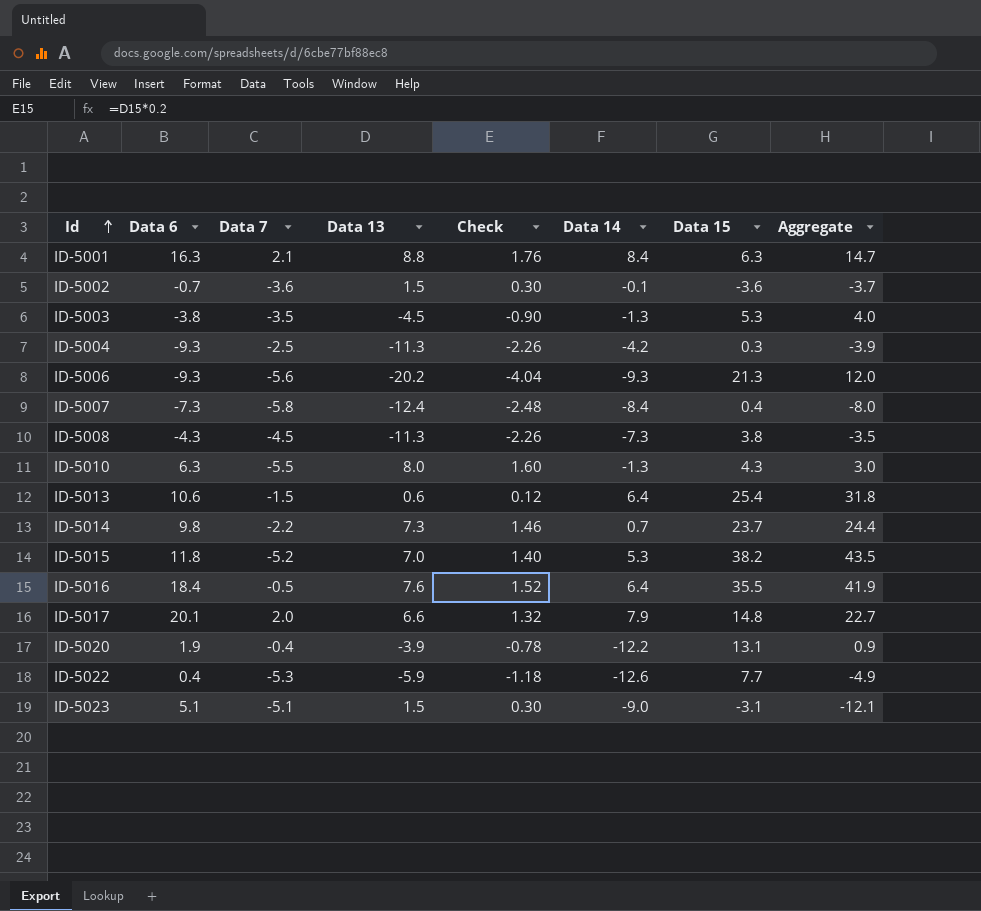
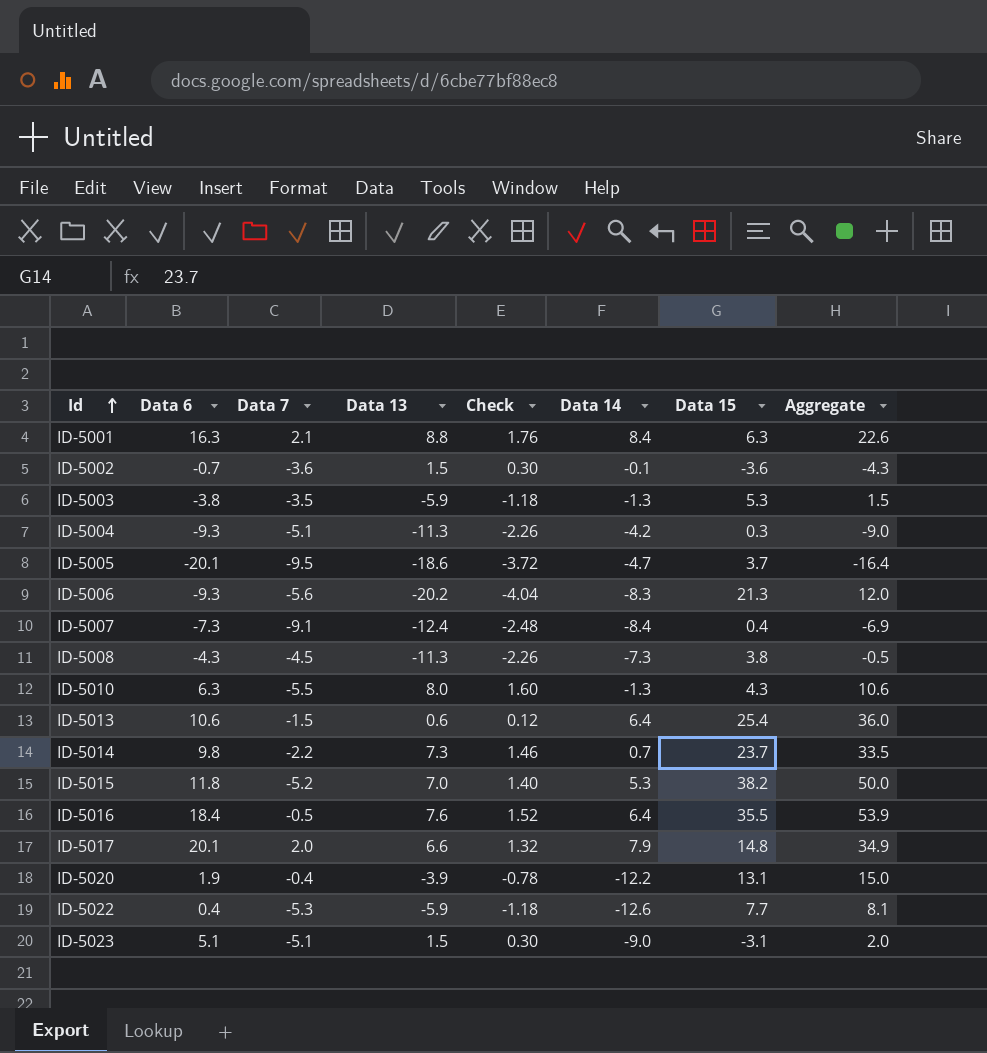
column Aggregate | formula: [Data 14] + [Data 15] -> [Data 6] + [Data 15]
ID-5003 | Data 13: -4.5 -> -5.9
ID-5003 | Check: -0.90 -> -1.18
ID-5004 | Data 7: -2.5 -> -5.1
row ID-5005: none -> -20.1 | -9.5 | -18.6 | -3.72 | -4.7 | 3.7 | -16.4
ID-5006 | Data 14: -9.3 -> -8.3
ID-5007 | Data 7: -5.8 -> -9.1

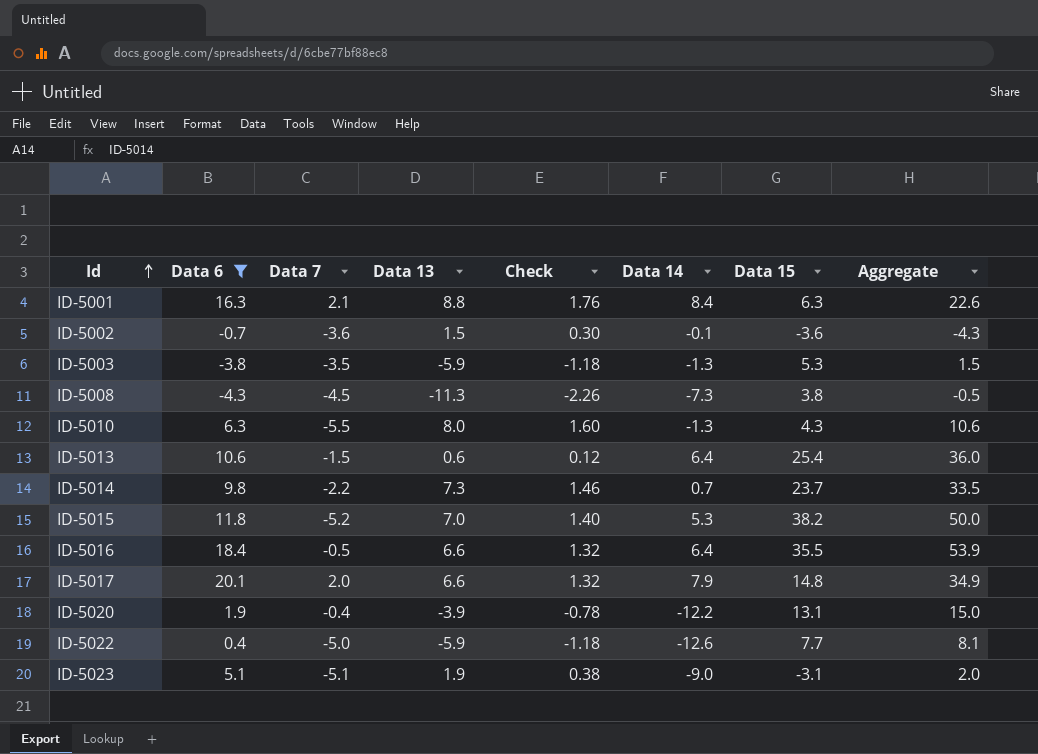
filter: none -> Data 6 >= -4.3
ID-5016 | Data 13: 7.6 -> 6.6
ID-5016 | Check: 1.52 -> 1.32
ID-5022 | Data 7: -5.3 -> -5.0
ID-5023 | Data 13: 1.5 -> 1.9
ID-5023 | Check: 0.30 -> 0.38

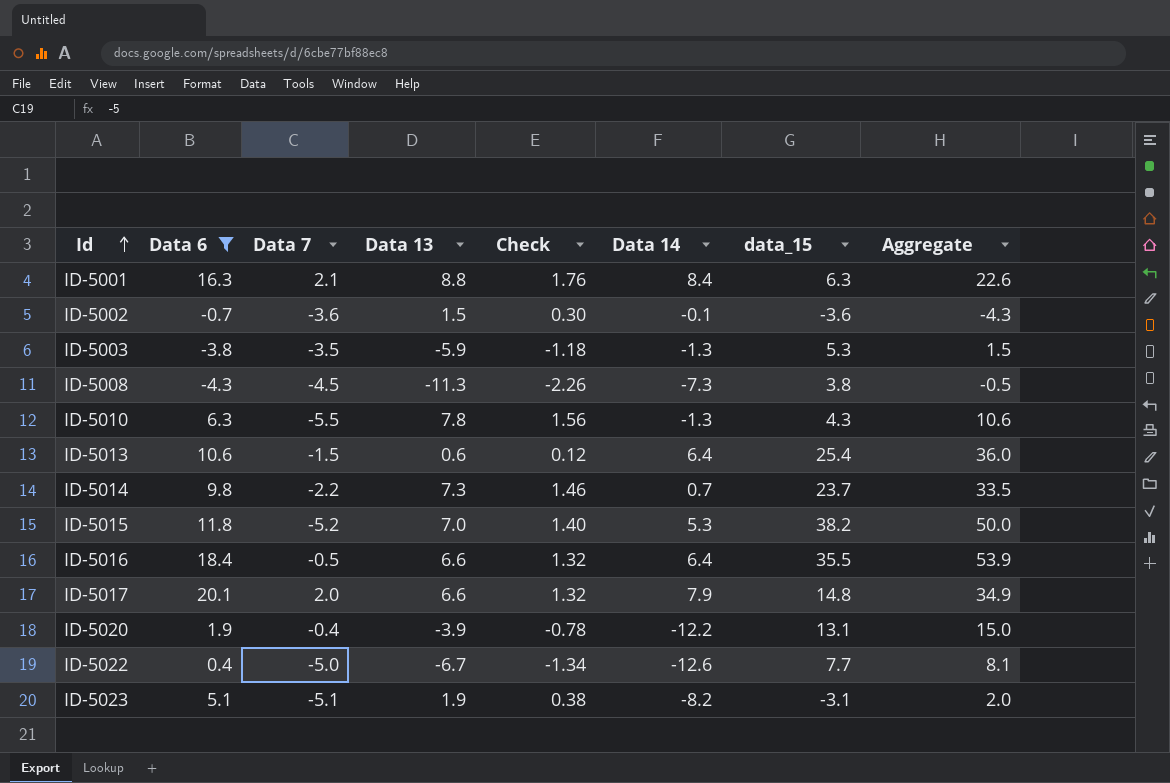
column name: Data 15 -> data_15
ID-5010 | Data 13: 8.0 -> 7.8
ID-5010 | Check: 1.60 -> 1.56
ID-5022 | Data 13: -5.9 -> -6.7
ID-5022 | Check: -1.18 -> -1.34
ID-5023 | Data 14: -9.0 -> -8.2

